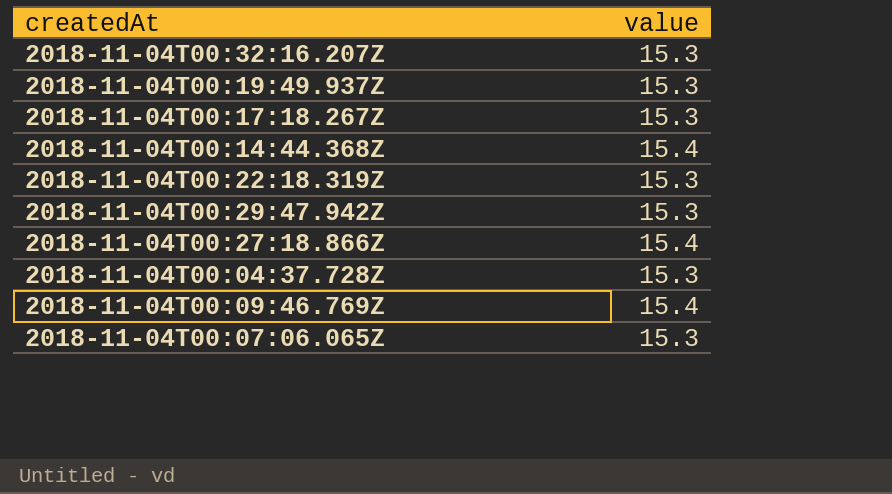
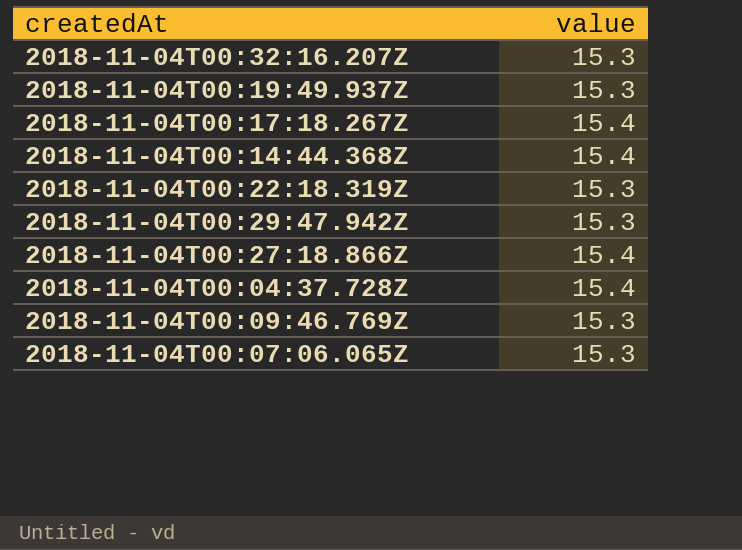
2018-11-04T00:17:18.267Z | value: 15.3 -> 15.4
2018-11-04T00:04:37.728Z | value: 15.3 -> 15.4
2018-11-04T00:09:46.769Z | value: 15.4 -> 15.3

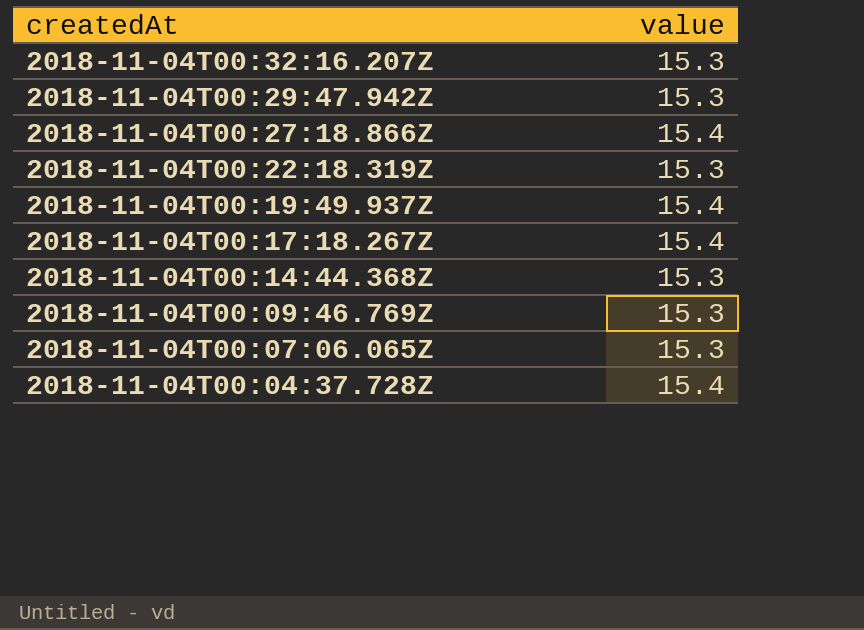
row order: none -> createdAt descending
2018-11-04T00:19:49.937Z | value: 15.3 -> 15.4
2018-11-04T00:14:44.368Z | value: 15.4 -> 15.3

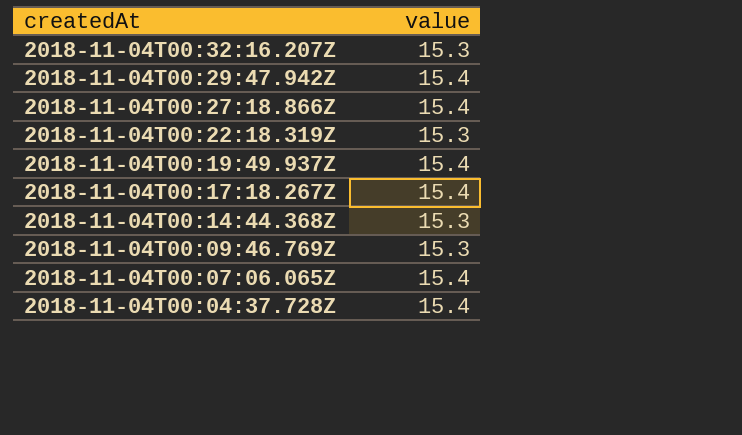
2018-11-04T00:29:47.942Z | value: 15.3 -> 15.4
2018-11-04T00:07:06.065Z | value: 15.3 -> 15.4

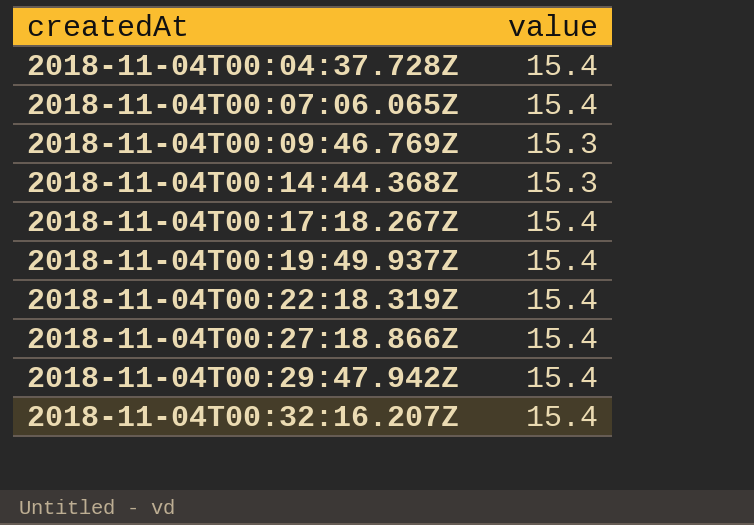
row order: createdAt descending -> createdAt ascending
2018-11-04T00:22:18.319Z | value: 15.3 -> 15.4
2018-11-04T00:32:16.207Z | value: 15.3 -> 15.4

